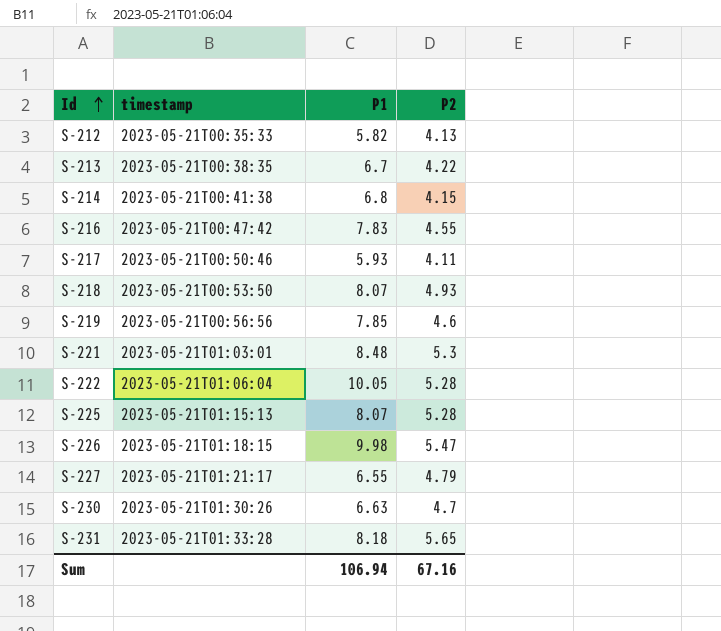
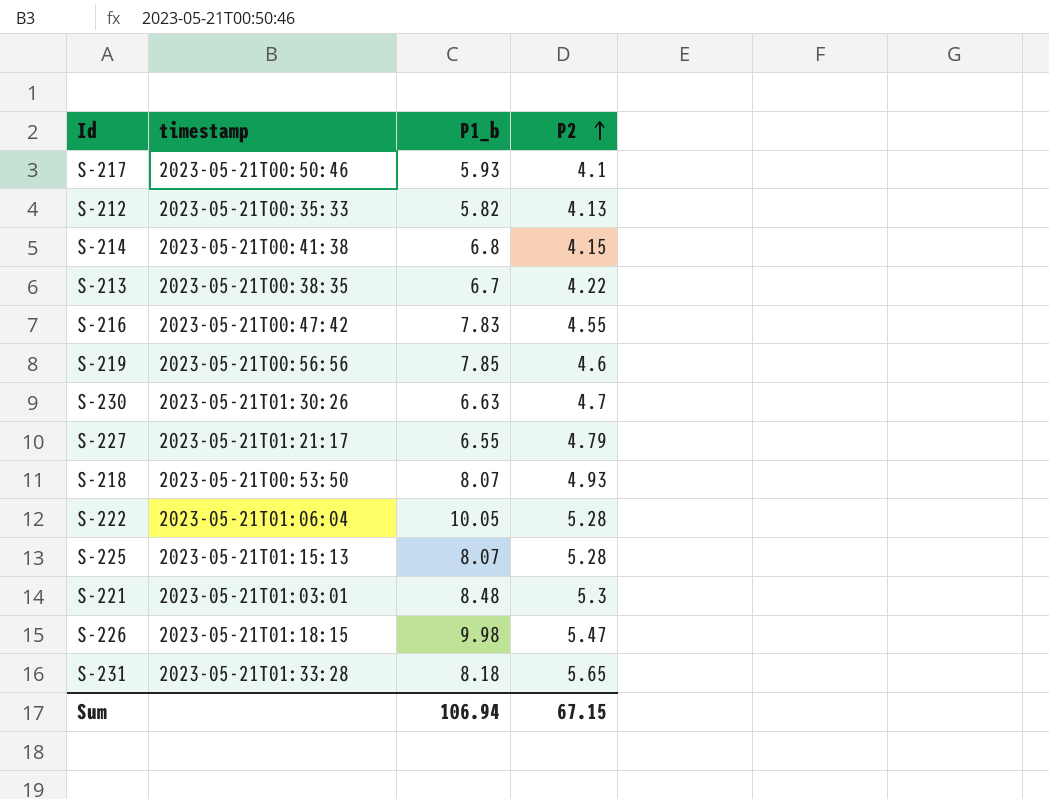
row order: Id ascending -> P2 ascending
column name: P1 -> P1_b
S-217 | P2: 4.11 -> 4.1
Sum | P2: 67.16 -> 67.15

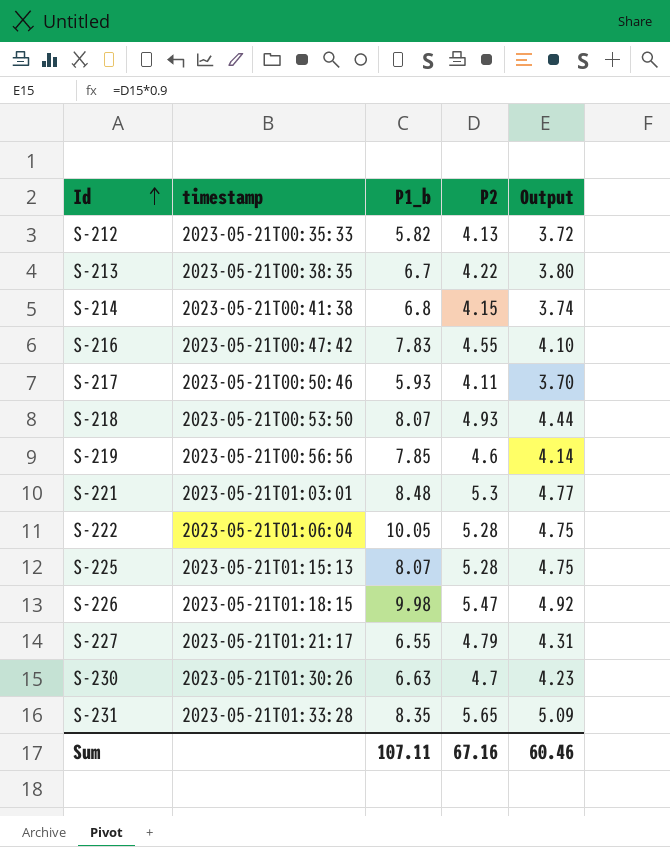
row order: P2 ascending -> Id ascending
column Output | formula: none -> [P2] * 0.9
S-217 | P2: 4.1 -> 4.11
S-231 | P1_b: 8.18 -> 8.35
Sum | P1_b: 106.94 -> 107.11
Sum | P2: 67.15 -> 67.16

